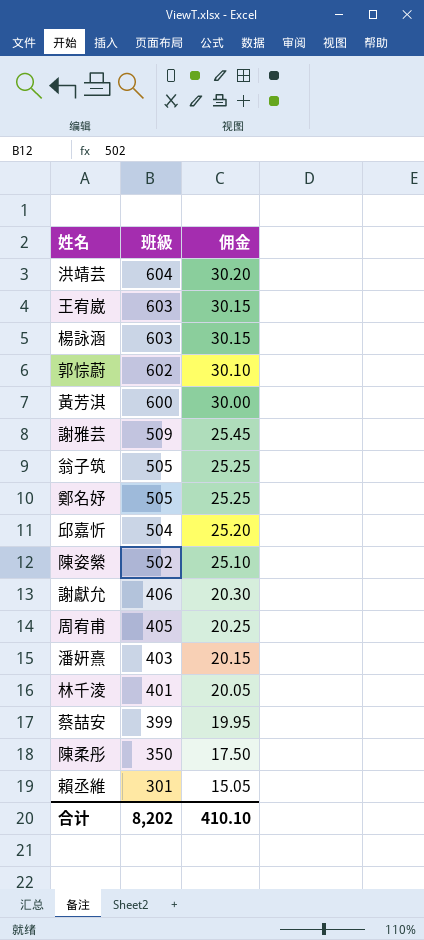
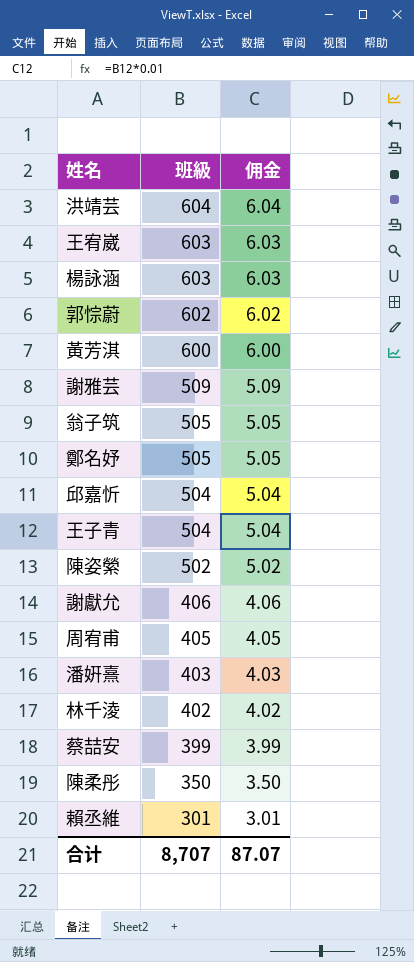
column 佣金 | formula: [班級] * 0.05 -> [班級] * 0.01
row 王子青: none -> 504 | 5.04
林千淩 | 班級: 401 -> 402
合计 | 班級: 8,202 -> 8,707
合计 | 佣金: 410.10 -> 87.07

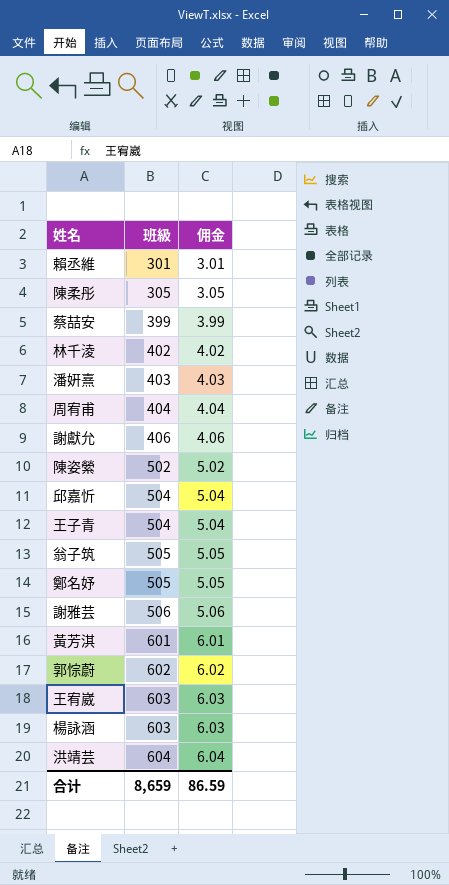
row order: 班級 descending -> 班級 ascending
陳柔彤 | 班級: 350 -> 305
陳柔彤 | 佣金: 3.50 -> 3.05
周宥甫 | 班級: 405 -> 404
周宥甫 | 佣金: 4.05 -> 4.04
謝雅芸 | 班級: 509 -> 506
謝雅芸 | 佣金: 5.09 -> 5.06
黃芳淇 | 班級: 600 -> 601
黃芳淇 | 佣金: 6.00 -> 6.01
合计 | 班級: 8,707 -> 8,659
合计 | 佣金: 87.07 -> 86.59

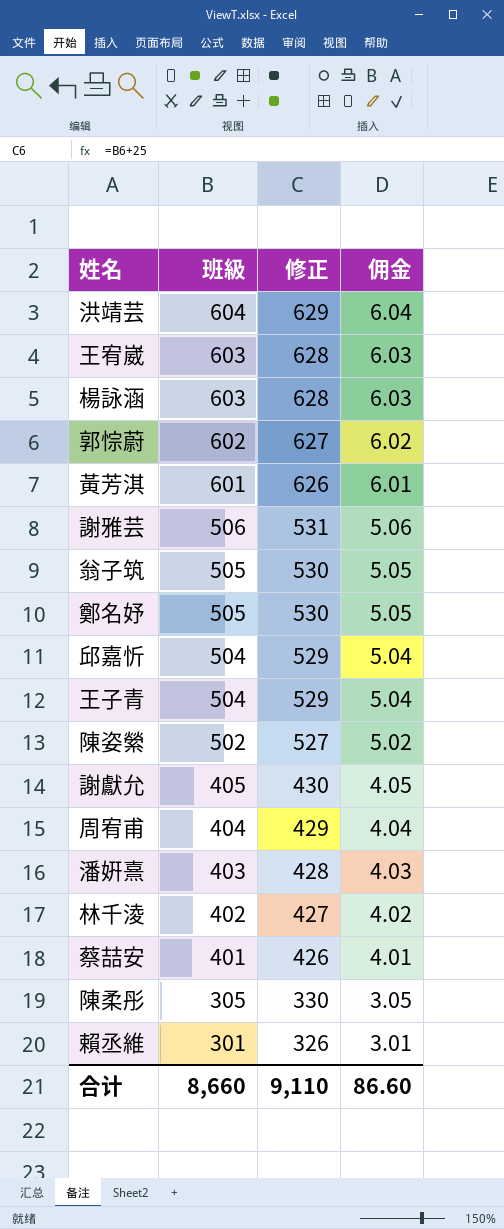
row order: 班級 ascending -> 班級 descending
column 修正 | formula: none -> [班級] + 25
謝獻允 | 班級: 406 -> 405
謝獻允 | 佣金: 4.06 -> 4.05
蔡喆安 | 班級: 399 -> 401
蔡喆安 | 佣金: 3.99 -> 4.01
合计 | 班級: 8,659 -> 8,660
合计 | 佣金: 86.59 -> 86.60

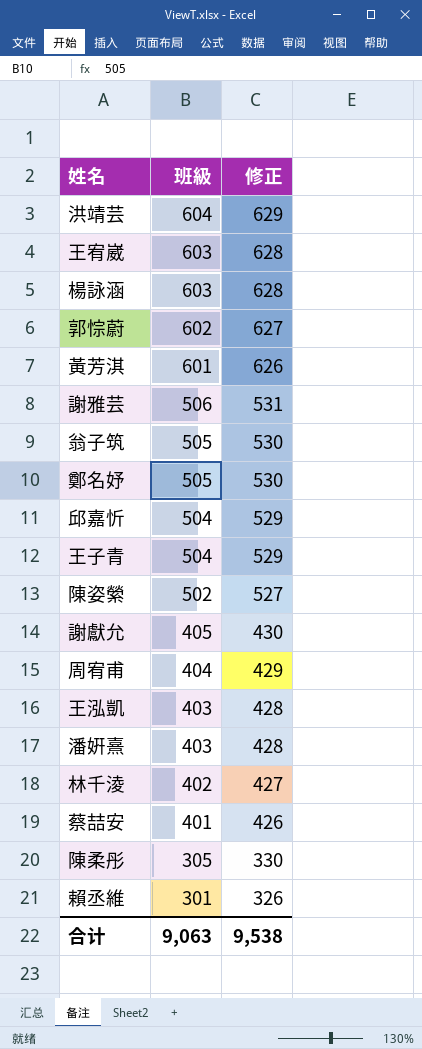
column 佣金 | formula: [班級] * 0.01 -> none
row 王泓凱: none -> 403 | 428
合计 | 班級: 8,660 -> 9,063
合计 | 修正: 9,110 -> 9,538

